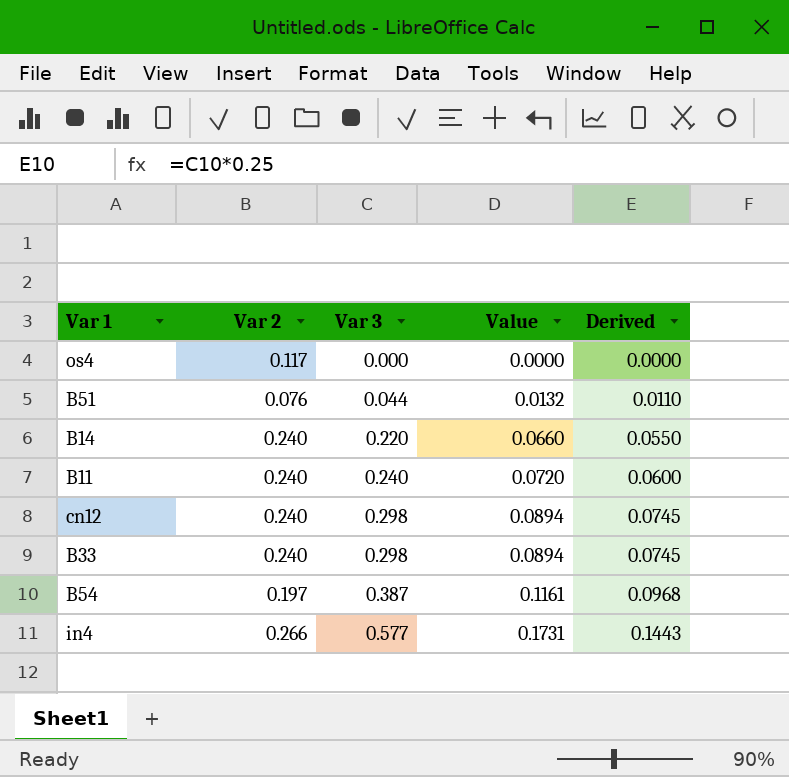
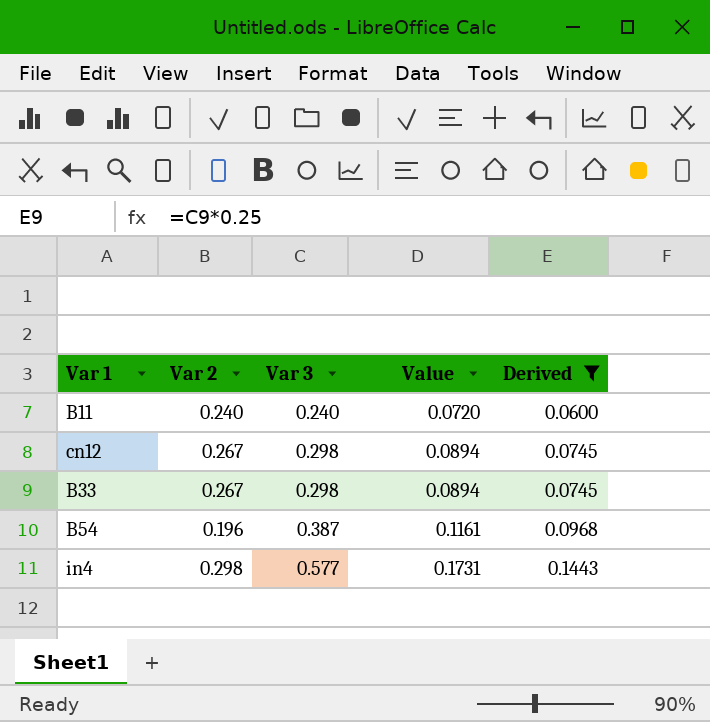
filter: none -> Derived >= 0.0600
cn12 | Var 2: 0.240 -> 0.267
B33 | Var 2: 0.240 -> 0.267
B54 | Var 2: 0.197 -> 0.196
in4 | Var 2: 0.266 -> 0.298

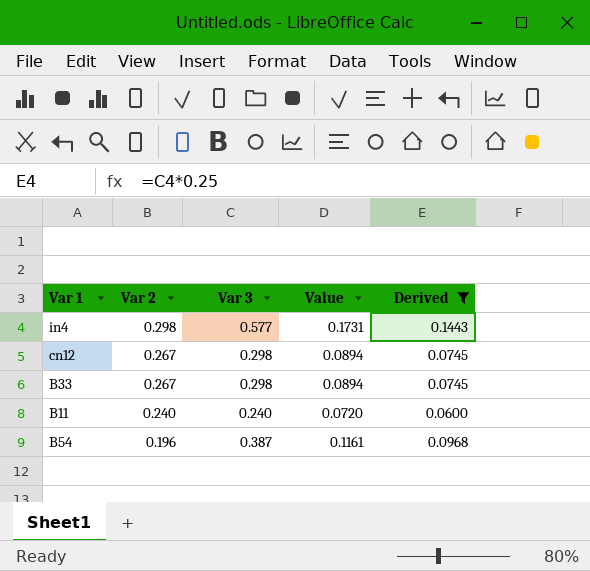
row order: Var 3 ascending -> Var 2 descending

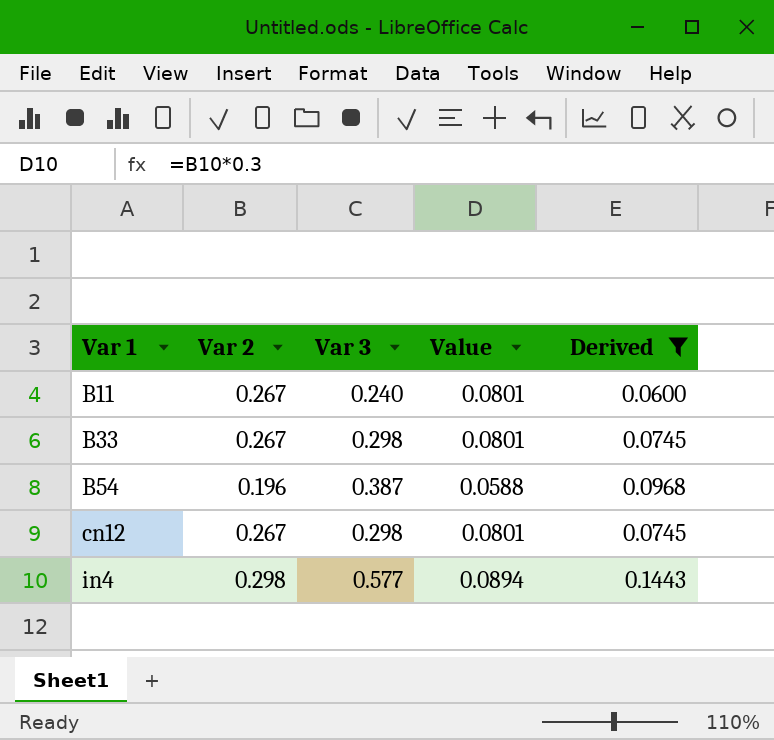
row order: Var 2 descending -> Var 1 ascending
column Value | formula: [Var 3] * 0.3 -> [Var 2] * 0.3
B11 | Var 2: 0.240 -> 0.267

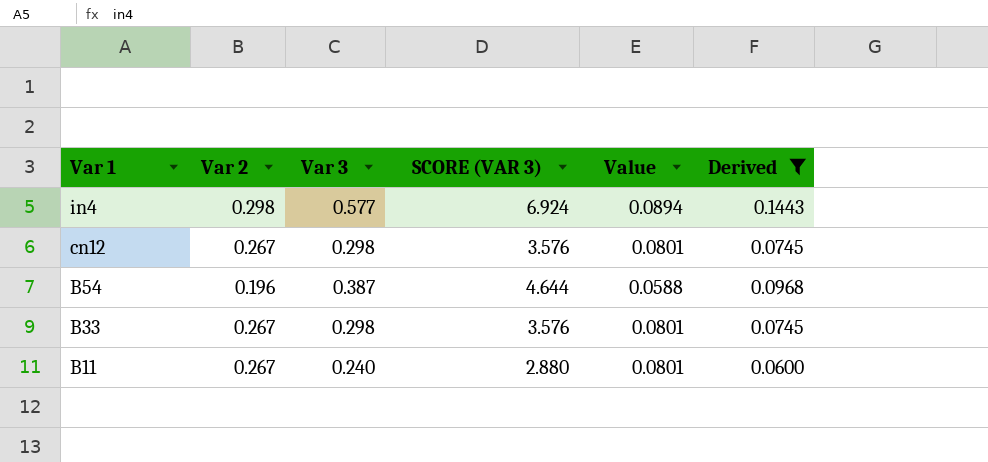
row order: Var 1 ascending -> Var 1 descending
column SCORE (VAR 3) | formula: none -> [Var 3] * 12

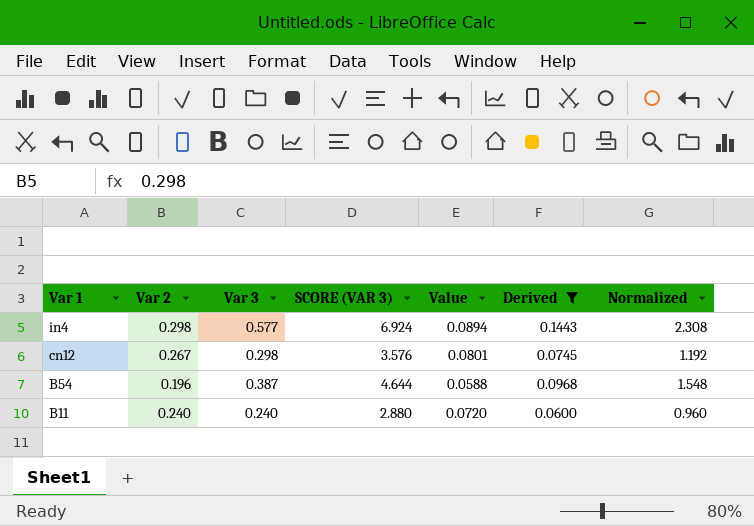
column Normalized | formula: none -> [Var 3] * 4
row B33: 0.267 | 0.298 | 3.576 | 0.0801 | 0.0745 -> none
B11 | Var 2: 0.267 -> 0.240
B11 | Value: 0.0801 -> 0.0720

